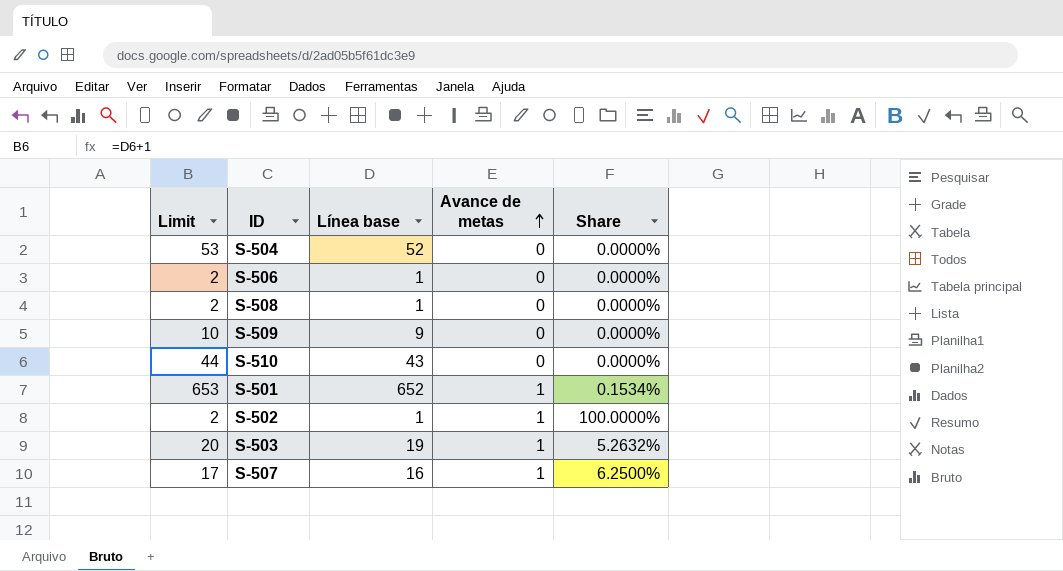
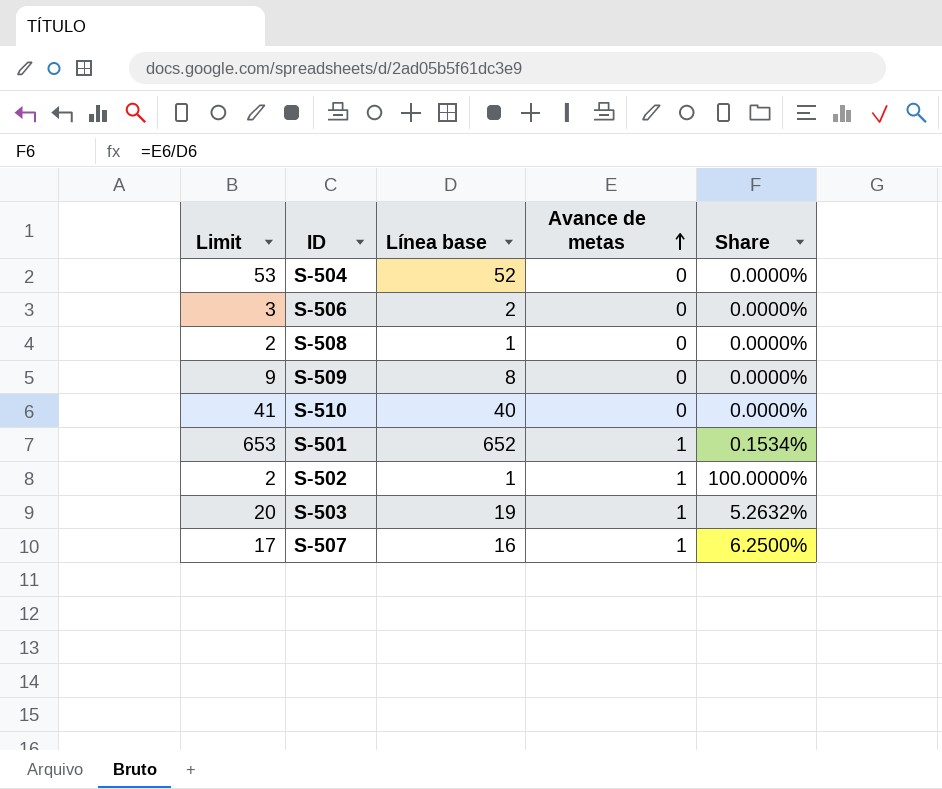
S-506 | Limit: 2 -> 3
S-506 | Línea base: 1 -> 2
S-509 | Limit: 10 -> 9
S-509 | Línea base: 9 -> 8
S-510 | Limit: 44 -> 41
S-510 | Línea base: 43 -> 40

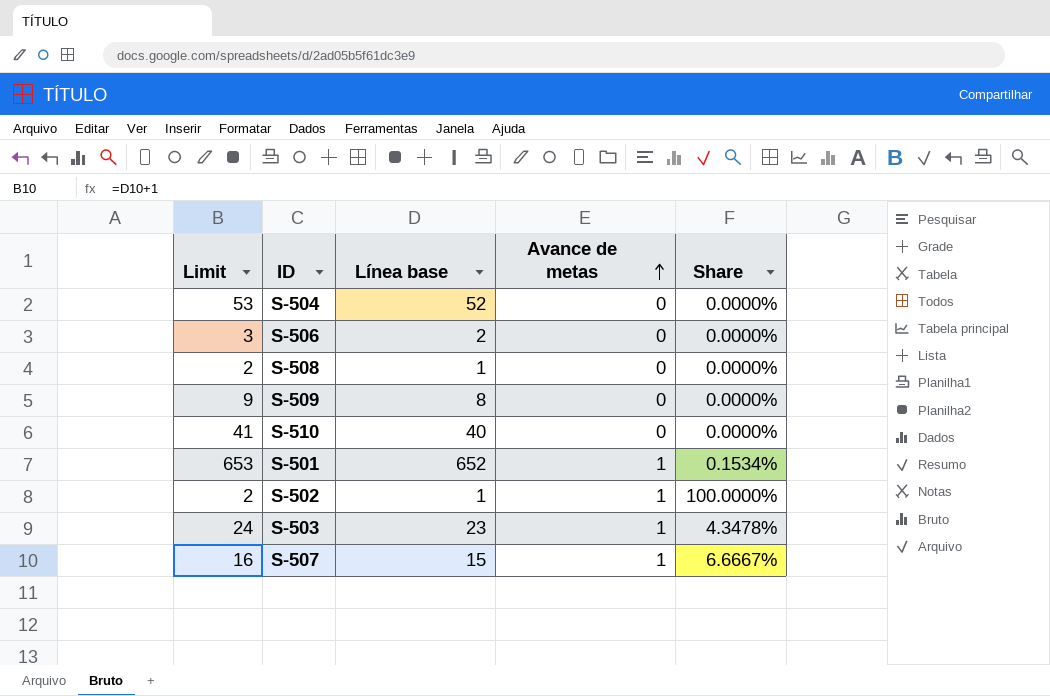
S-503 | Limit: 20 -> 24
S-503 | Línea base: 19 -> 23
S-503 | Share: 5.2632% -> 4.3478%
S-507 | Limit: 17 -> 16
S-507 | Línea base: 16 -> 15
S-507 | Share: 6.2500% -> 6.6667%

